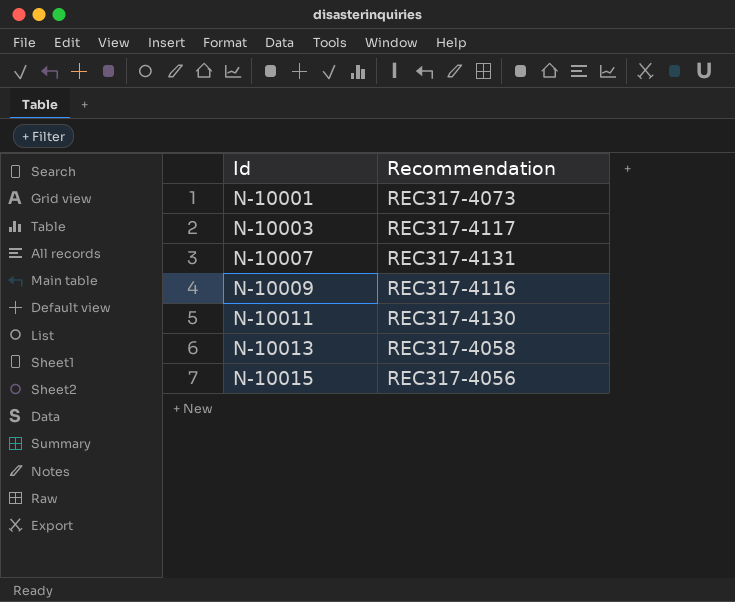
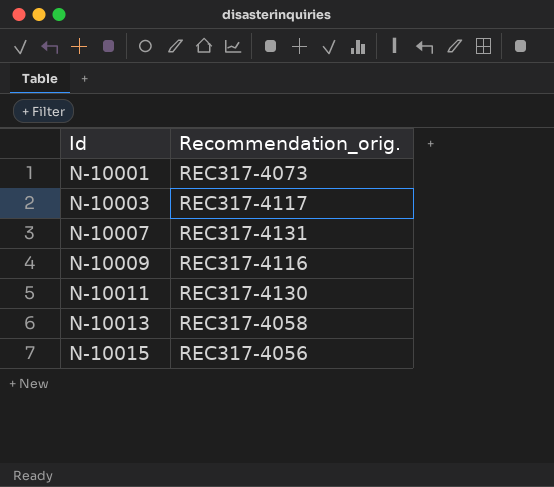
column name: Recommendation -> Recommendation_orig.

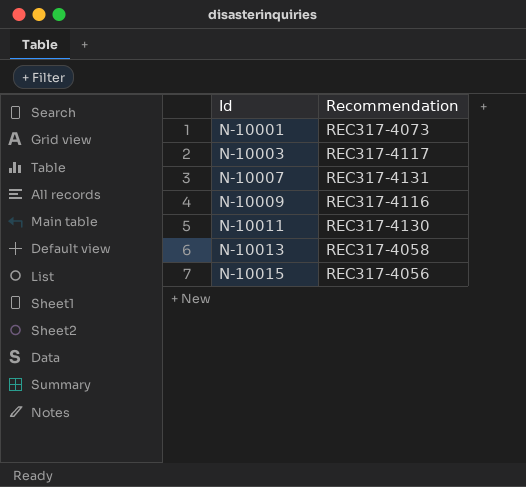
column name: Recommendation_orig. -> Recommendation

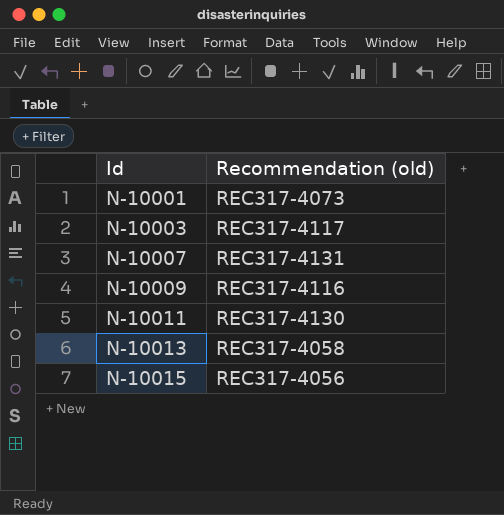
column name: Recommendation -> Recommendation (old)

